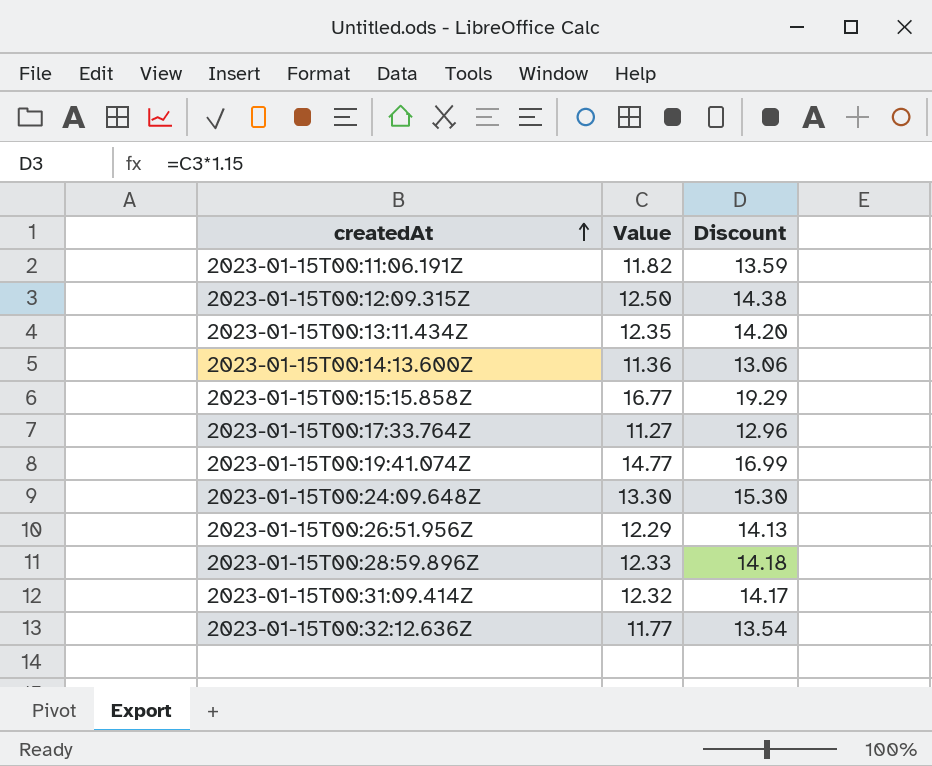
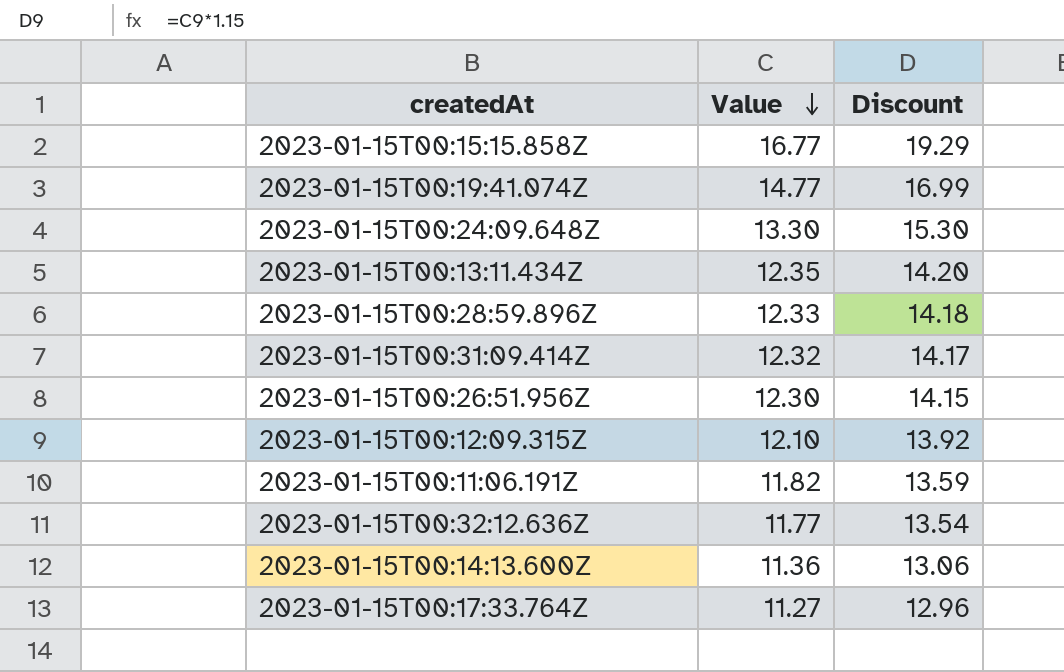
row order: createdAt ascending -> Value descending
2023-01-15T00:26:51.956Z | Value: 12.29 -> 12.30
2023-01-15T00:26:51.956Z | Discount: 14.13 -> 14.15
2023-01-15T00:12:09.315Z | Value: 12.50 -> 12.10
2023-01-15T00:12:09.315Z | Discount: 14.38 -> 13.92

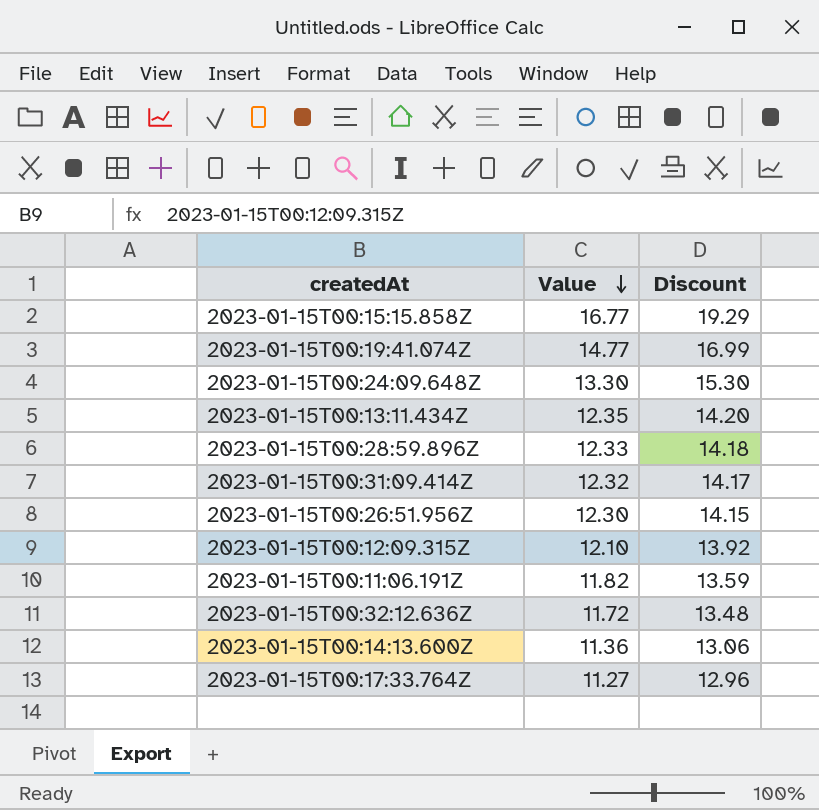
2023-01-15T00:32:12.636Z | Value: 11.77 -> 11.72
2023-01-15T00:32:12.636Z | Discount: 13.54 -> 13.48

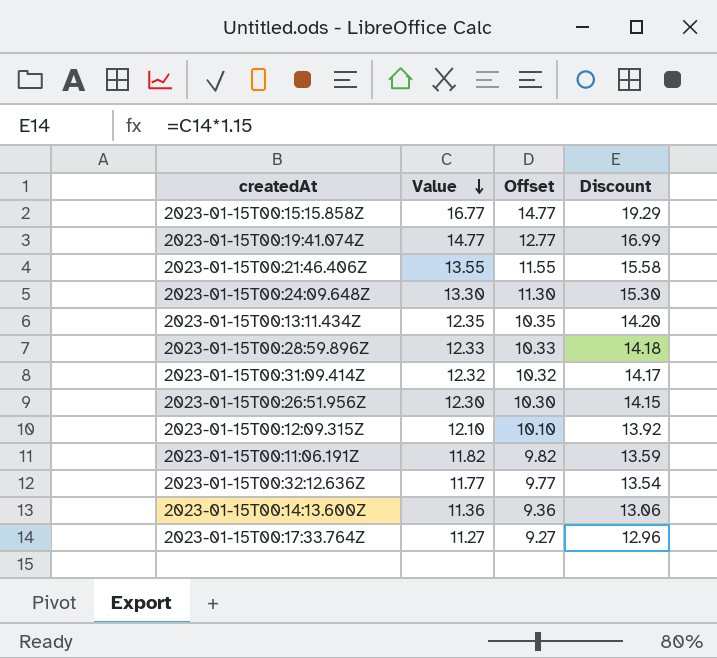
column Offset | formula: none -> [Value] - 2
row 2023-01-15T00:21:46.406Z: none -> 13.55 | 11.55 | 15.58
2023-01-15T00:32:12.636Z | Value: 11.72 -> 11.77
2023-01-15T00:32:12.636Z | Discount: 13.48 -> 13.54

